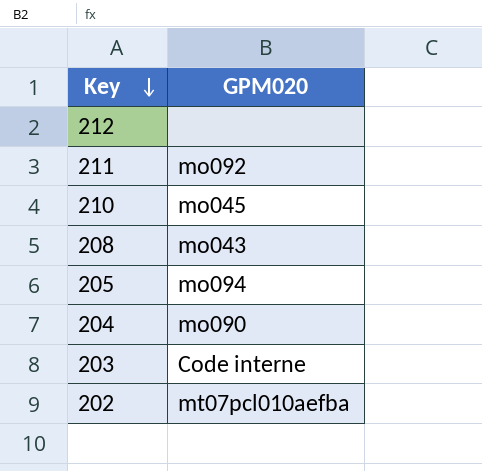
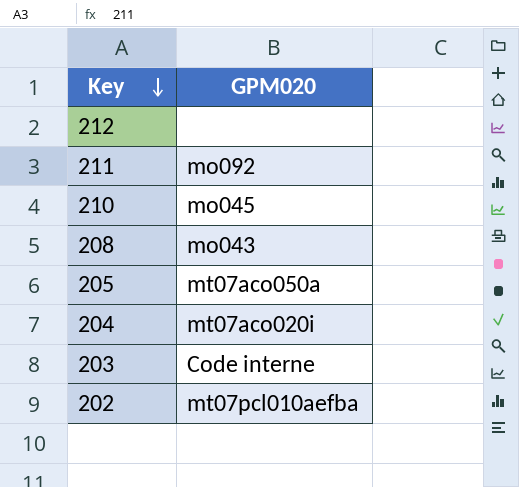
205 | GPM020: mo094 -> mt07aco050a
204 | GPM020: mo090 -> mt07aco020i

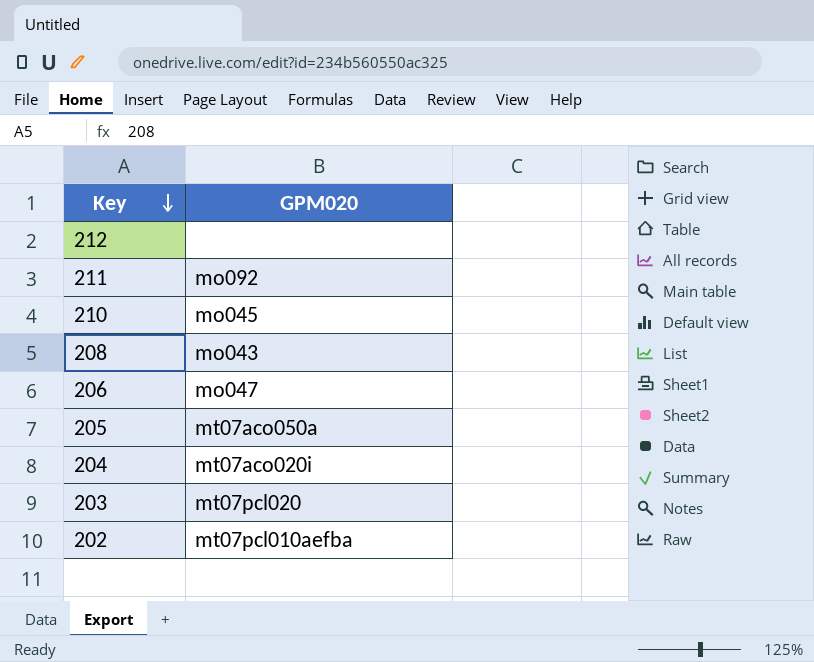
row 206: none -> mo047
203 | GPM020: Code interne -> mt07pcl020

